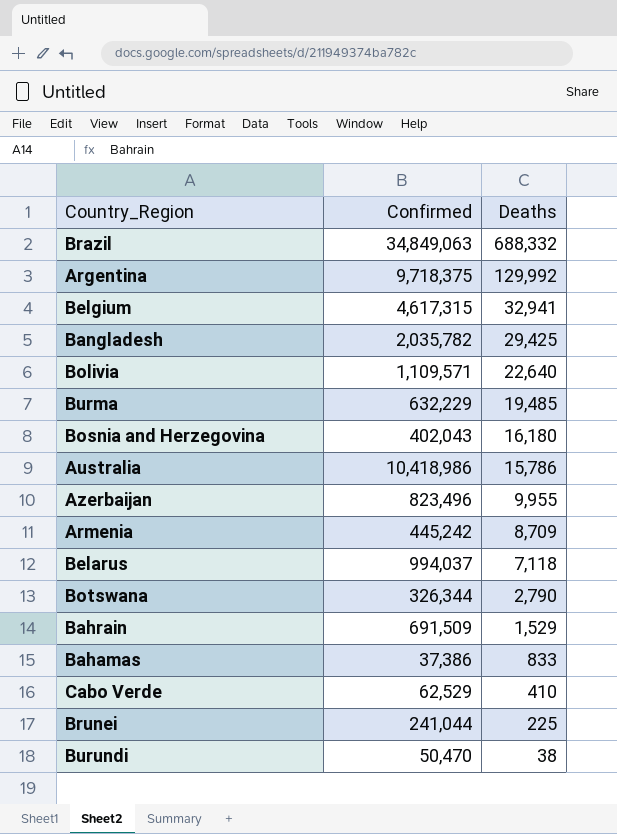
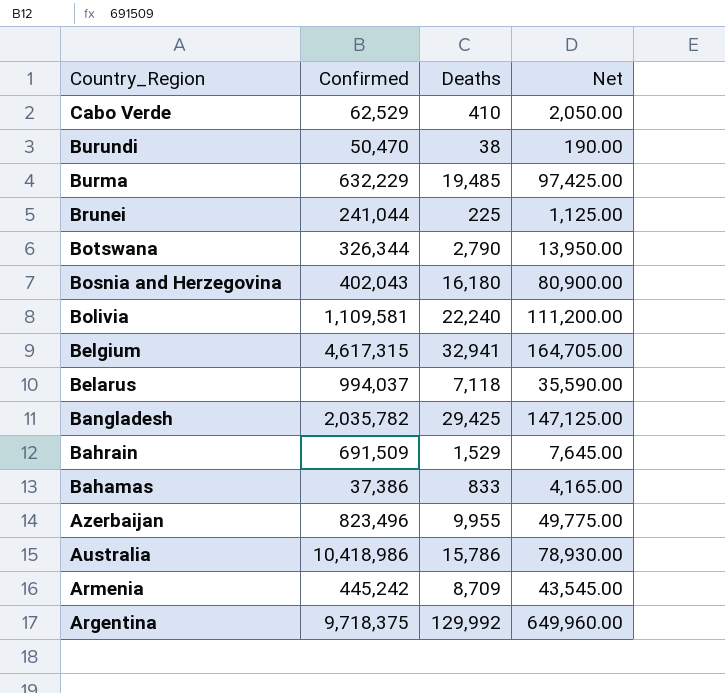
row order: Deaths descending -> Country_Region descending
column Net | formula: none -> [Deaths] * 5
row Brazil: 34,849,063 | 688,332 -> none
Bolivia | Confirmed: 1,109,571 -> 1,109,581
Bolivia | Deaths: 22,640 -> 22,240

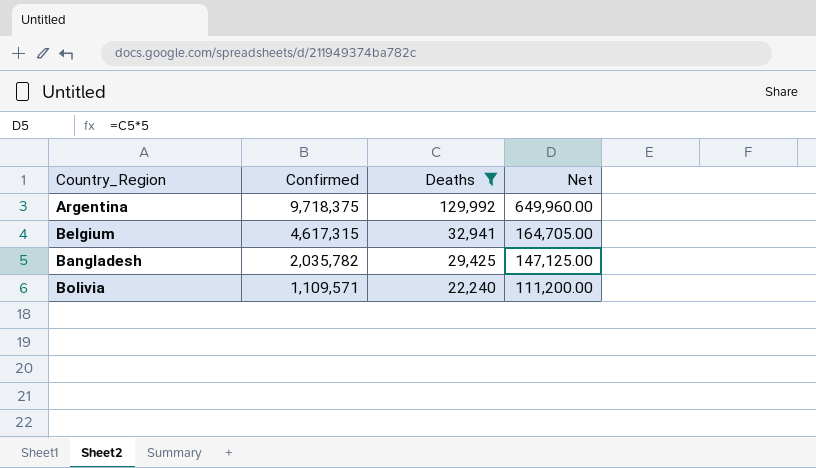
filter: none -> Deaths >= 22,240
row order: Country_Region descending -> Confirmed descending
Bolivia | Confirmed: 1,109,581 -> 1,109,571

